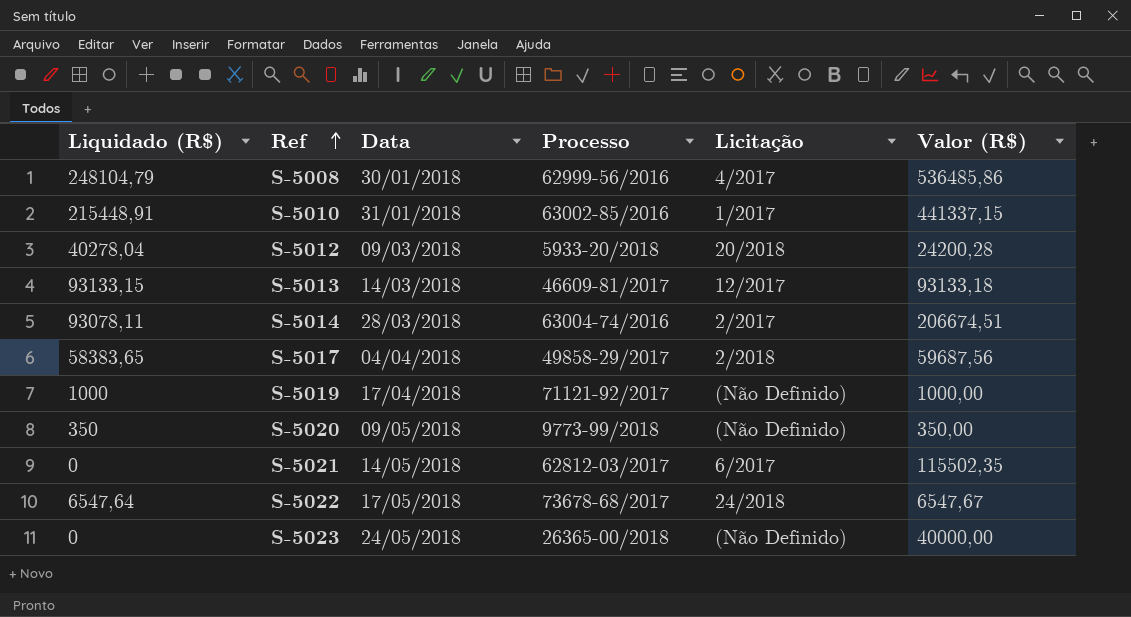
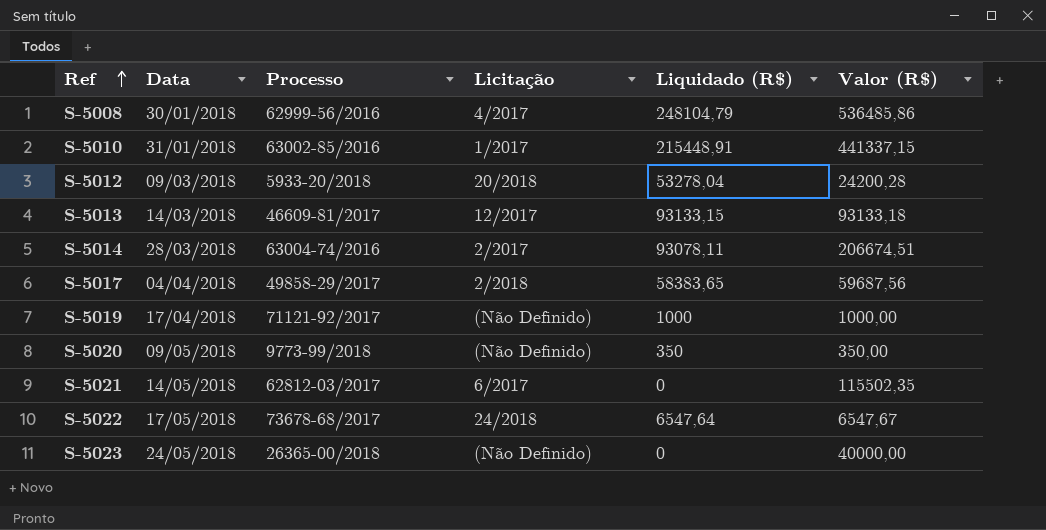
column Liquidado (R$) | position: 1 -> 5
S-5012 | Liquidado (R$): 40278,04 -> 53278,04

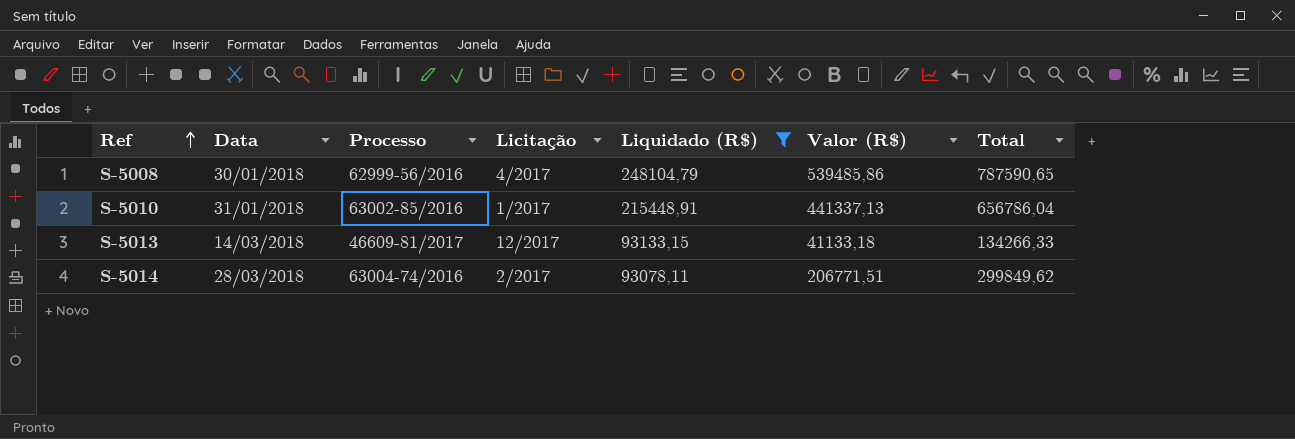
filter: none -> Liquidado (R$) >= 93078,11
column Total | formula: none -> [Liquidado (R$)] + [Valor (R$)]
S-5008 | Valor (R$): 536485,86 -> 539485,86
S-5010 | Valor (R$): 441337,15 -> 441337,13
S-5013 | Valor (R$): 93133,18 -> 41133,18
S-5014 | Valor (R$): 206674,51 -> 206771,51

